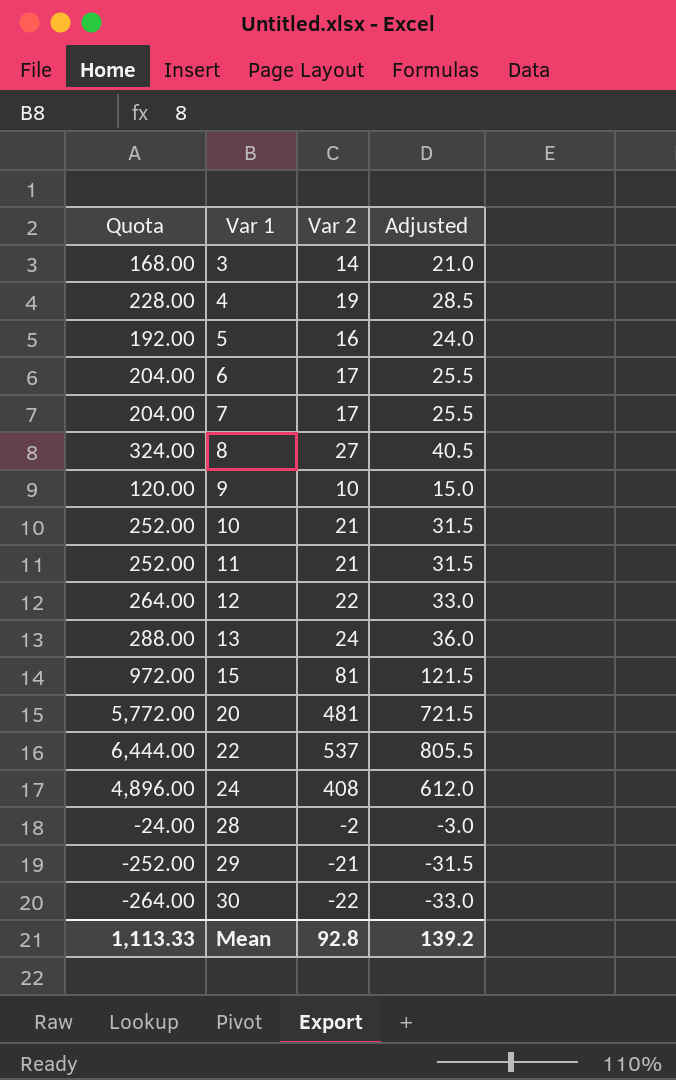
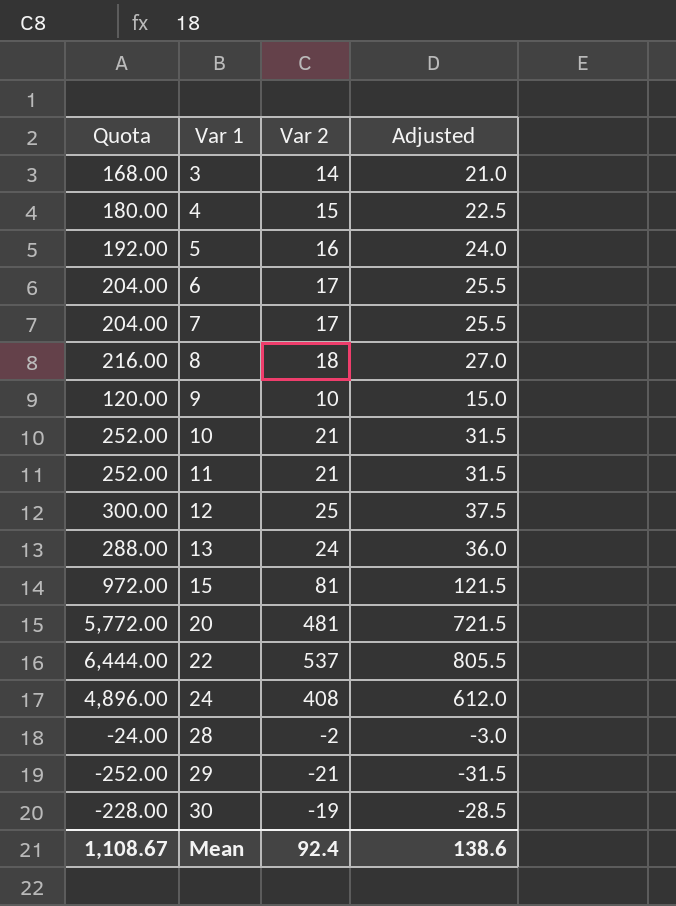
4 | Quota: 228.00 -> 180.00
4 | Var 2: 19 -> 15
4 | Adjusted: 28.5 -> 22.5
8 | Quota: 324.00 -> 216.00
8 | Var 2: 27 -> 18
8 | Adjusted: 40.5 -> 27.0
12 | Quota: 264.00 -> 300.00
12 | Var 2: 22 -> 25
12 | Adjusted: 33.0 -> 37.5
30 | Quota: -264.00 -> -228.00
30 | Var 2: -22 -> -19
30 | Adjusted: -33.0 -> -28.5
Mean | Quota: 1,113.33 -> 1,108.67
Mean | Var 2: 92.8 -> 92.4
Mean | Adjusted: 139.2 -> 138.6

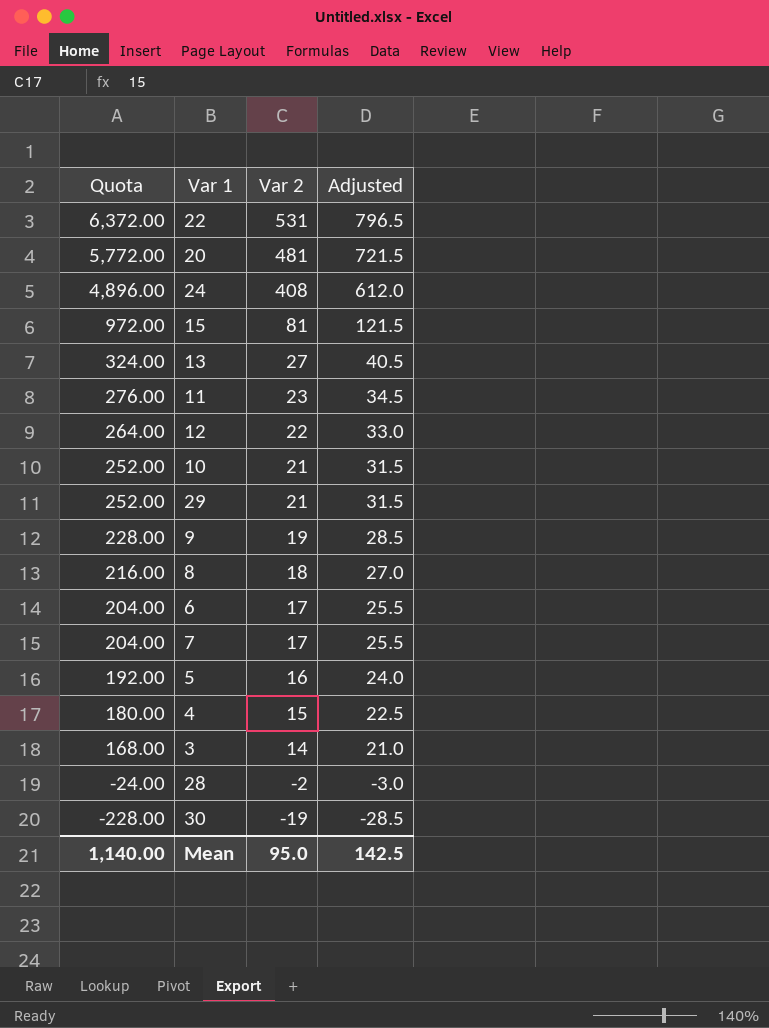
row order: Var 1 ascending -> Quota descending
22 | Quota: 6,444.00 -> 6,372.00
22 | Var 2: 537 -> 531
22 | Adjusted: 805.5 -> 796.5
13 | Quota: 288.00 -> 324.00
13 | Var 2: 24 -> 27
13 | Adjusted: 36.0 -> 40.5
11 | Quota: 252.00 -> 276.00
11 | Var 2: 21 -> 23
11 | Adjusted: 31.5 -> 34.5
12 | Quota: 300.00 -> 264.00
12 | Var 2: 25 -> 22
12 | Adjusted: 37.5 -> 33.0
29 | Quota: -252.00 -> 252.00
29 | Var 2: -21 -> 21
29 | Adjusted: -31.5 -> 31.5
9 | Quota: 120.00 -> 228.00
9 | Var 2: 10 -> 19
9 | Adjusted: 15.0 -> 28.5
Mean | Quota: 1,108.67 -> 1,140.00
Mean | Var 2: 92.4 -> 95.0
Mean | Adjusted: 138.6 -> 142.5

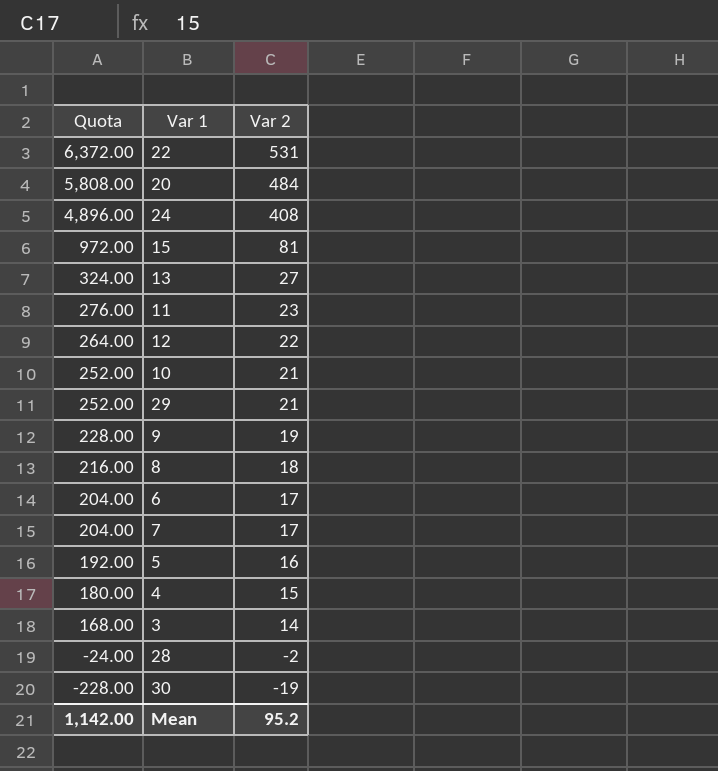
column Adjusted | formula: [Var 2] * 1.5 -> none
20 | Quota: 5,772.00 -> 5,808.00
20 | Var 2: 481 -> 484
Mean | Quota: 1,140.00 -> 1,142.00
Mean | Var 2: 95.0 -> 95.2

